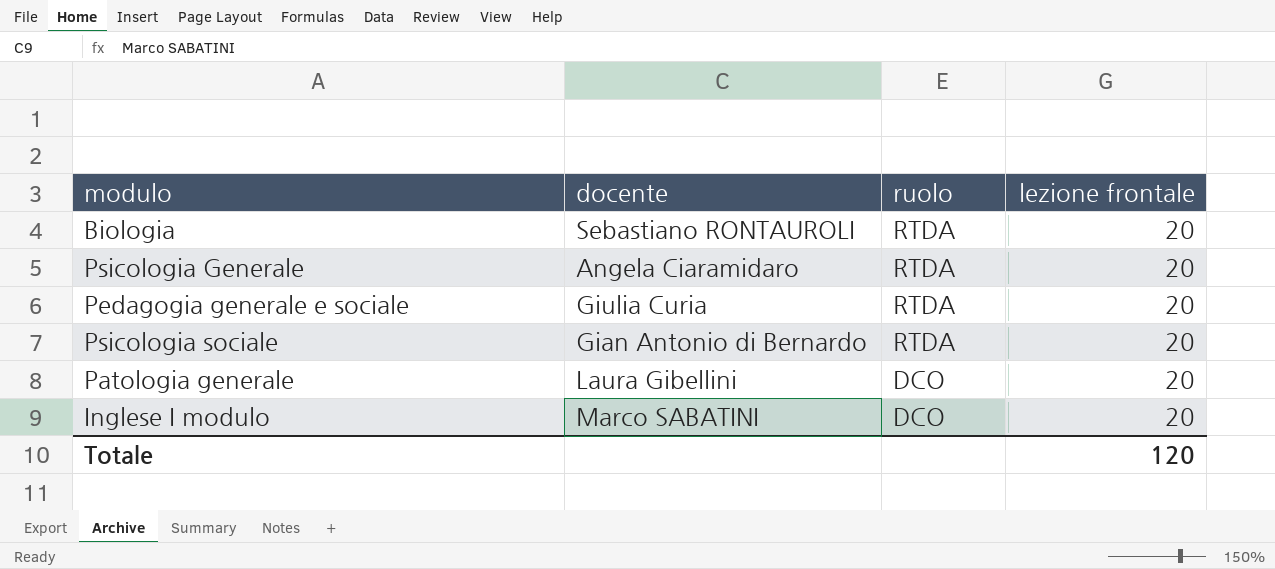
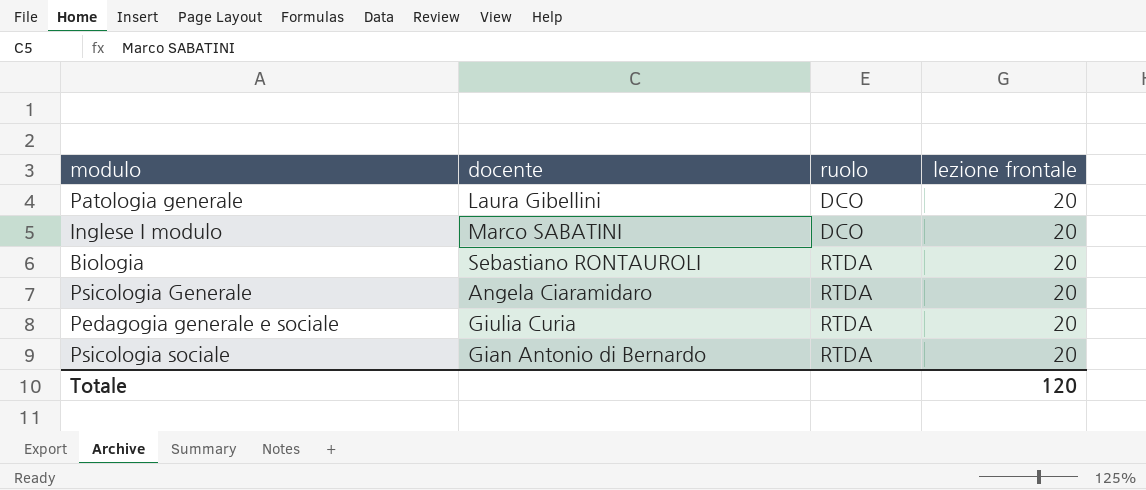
row order: ruolo descending -> ruolo ascending

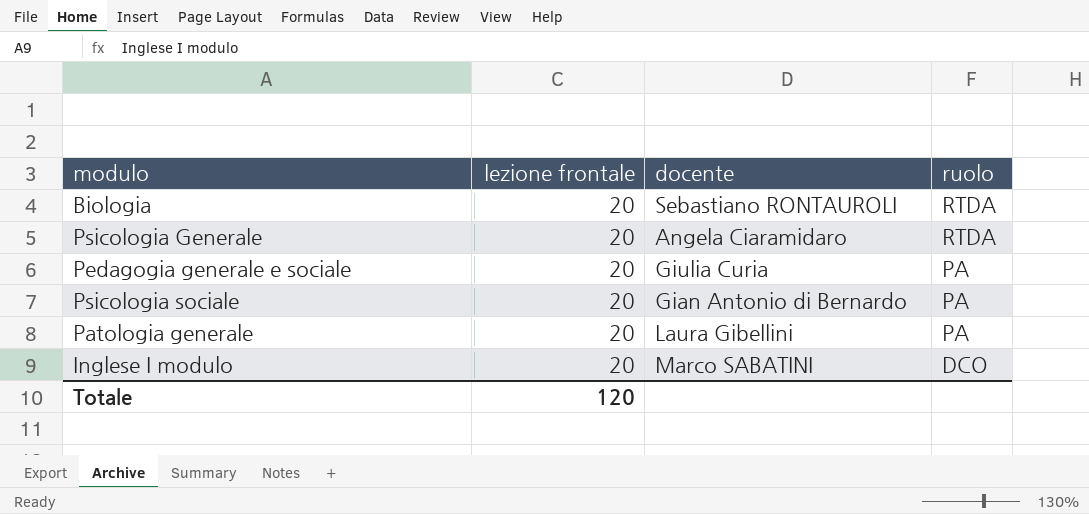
row order: ruolo ascending -> ruolo descending
column lezione frontale | position: 4 -> 2
Pedagogia generale e sociale | ruolo: RTDA -> PA
Psicologia sociale | ruolo: RTDA -> PA
Patologia generale | ruolo: DCO -> PA

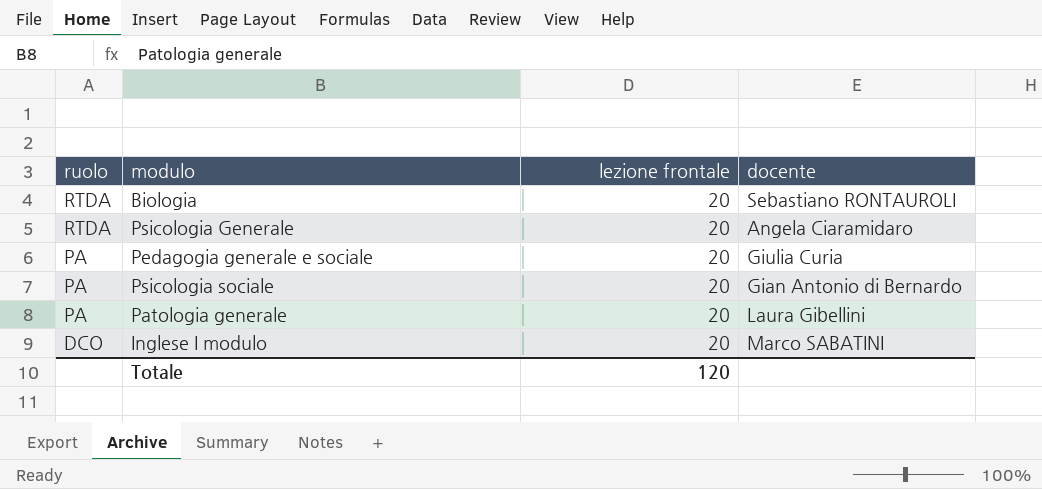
column ruolo | position: 4 -> 1

